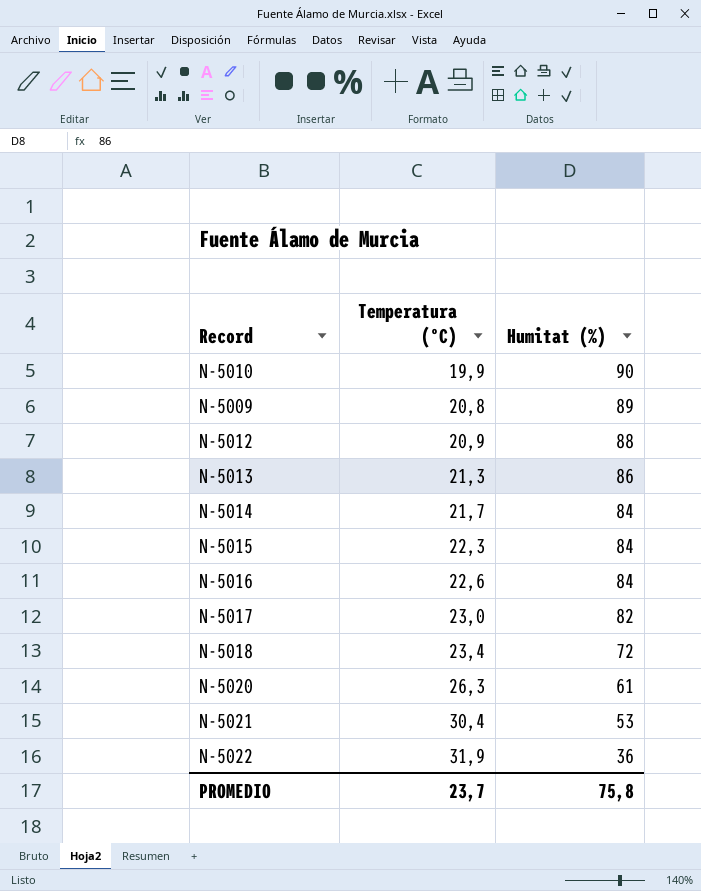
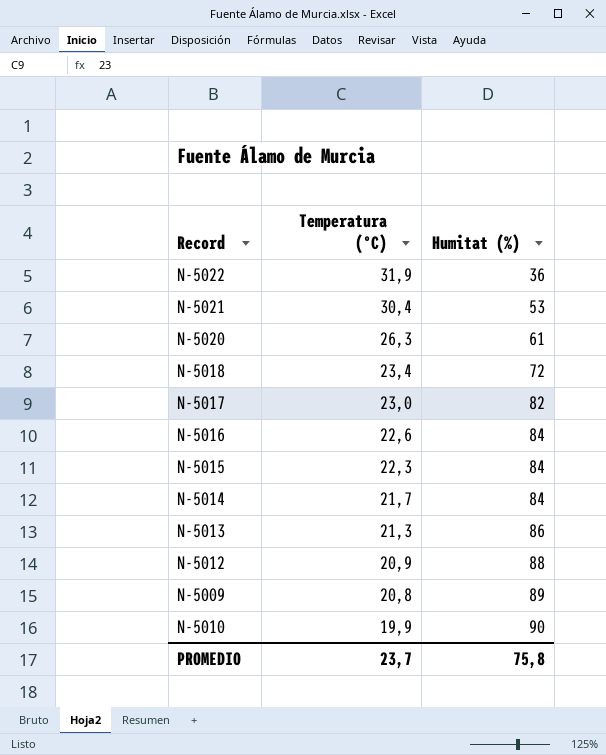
row order: Temperatura (ºC) ascending -> Temperatura (ºC) descending

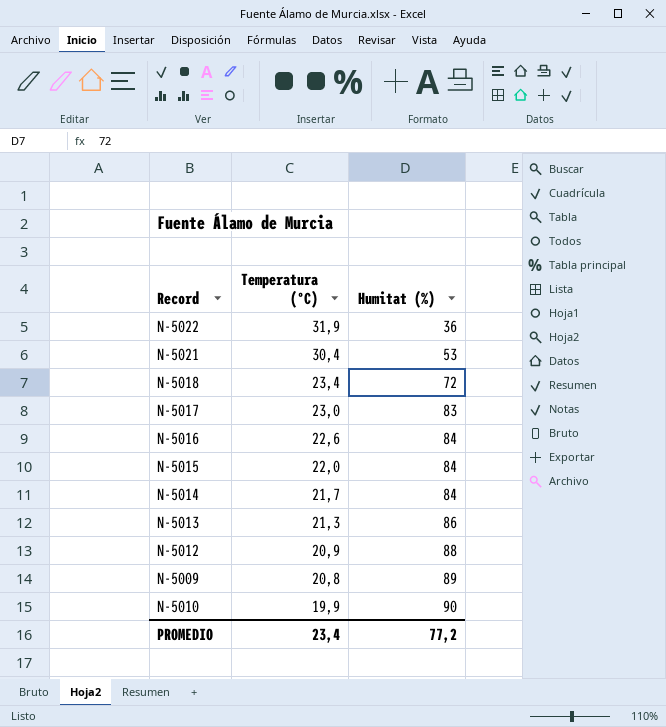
row N-5020: 26,3 | 61 -> none
N-5017 | Humitat (%): 82 -> 83
N-5015 | Temperatura (ºC): 22,3 -> 22,0
PROMEDIO | Temperatura (ºC): 23,7 -> 23,4
PROMEDIO | Humitat (%): 75,8 -> 77,2

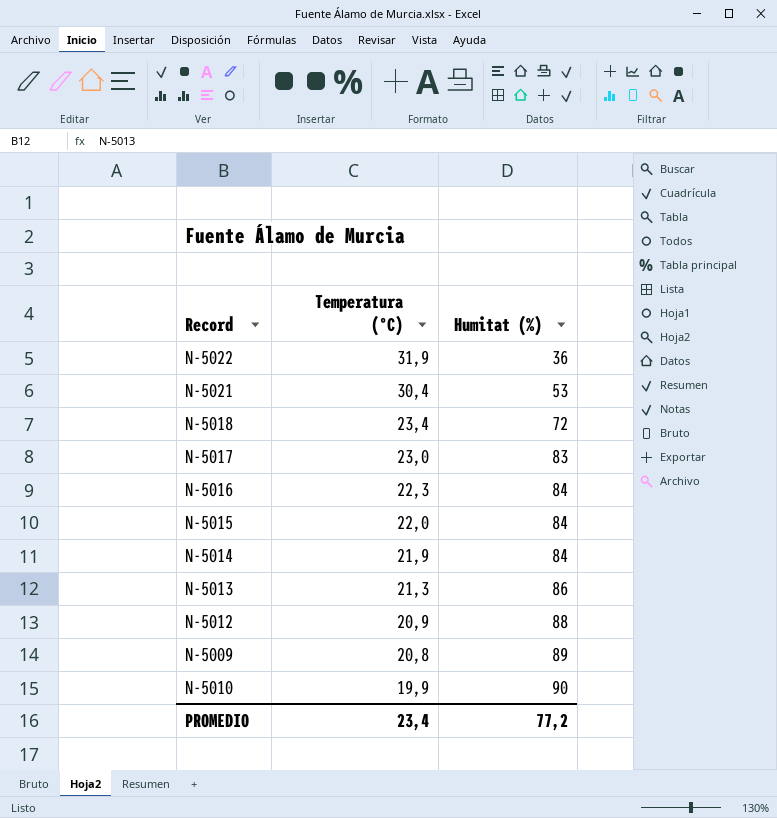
N-5016 | Temperatura (ºC): 22,6 -> 22,3
N-5014 | Temperatura (ºC): 21,7 -> 21,9

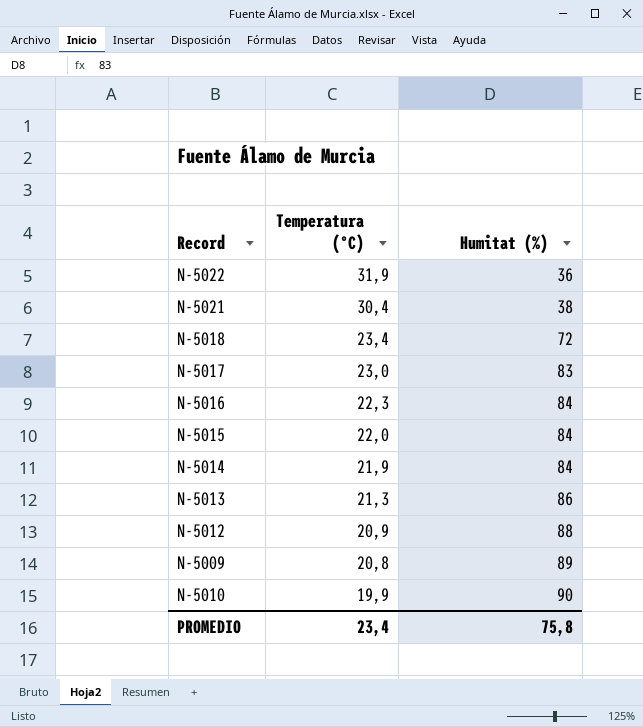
N-5021 | Humitat (%): 53 -> 38
PROMEDIO | Humitat (%): 77,2 -> 75,8

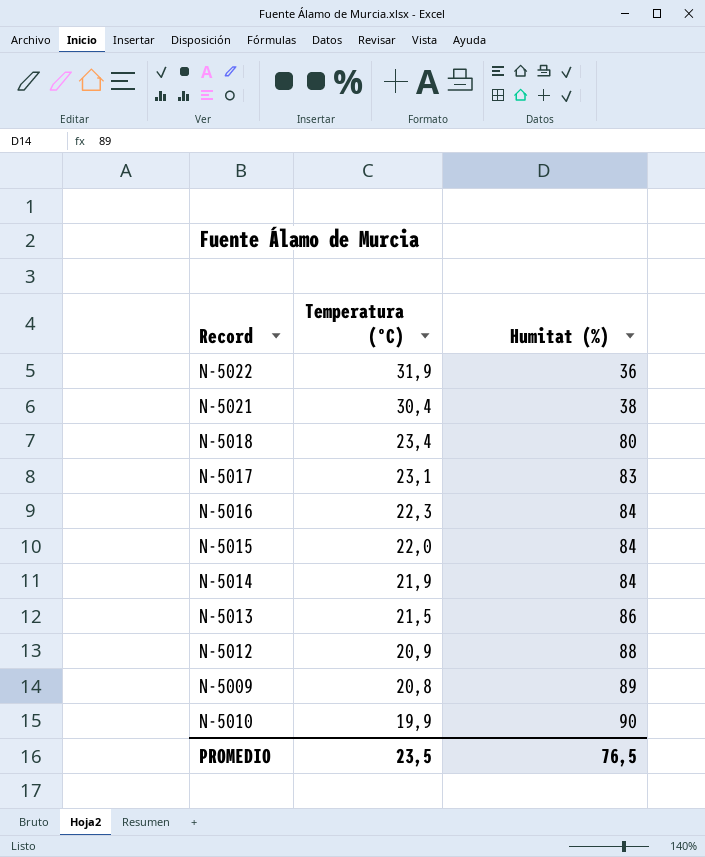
N-5018 | Humitat (%): 72 -> 80
N-5017 | Temperatura (ºC): 23,0 -> 23,1
N-5013 | Temperatura (ºC): 21,3 -> 21,5
PROMEDIO | Temperatura (ºC): 23,4 -> 23,5
PROMEDIO | Humitat (%): 75,8 -> 76,5

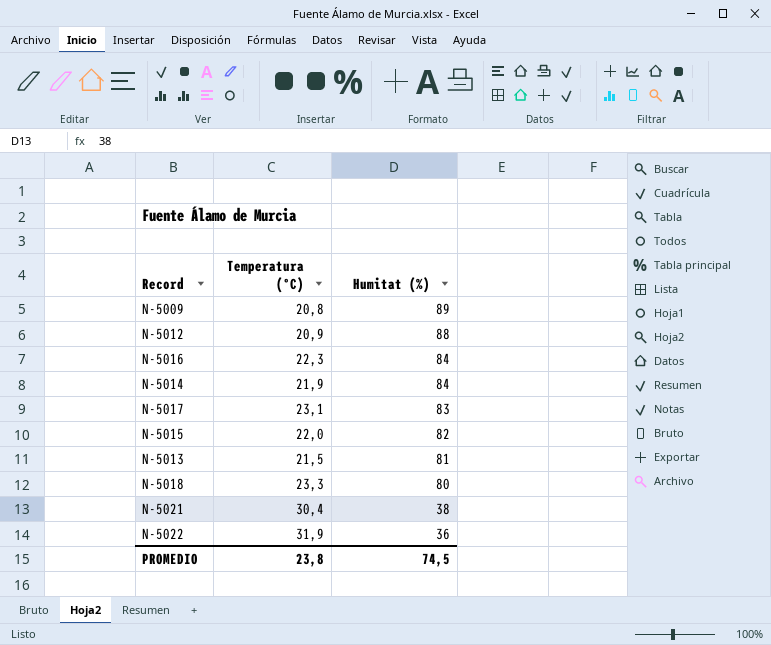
row order: Temperatura (ºC) descending -> Humitat (%) descending
row N-5010: 19,9 | 90 -> none
N-5015 | Humitat (%): 84 -> 82
N-5013 | Humitat (%): 86 -> 81
N-5018 | Temperatura (ºC): 23,4 -> 23,3
PROMEDIO | Temperatura (ºC): 23,5 -> 23,8
PROMEDIO | Humitat (%): 76,5 -> 74,5

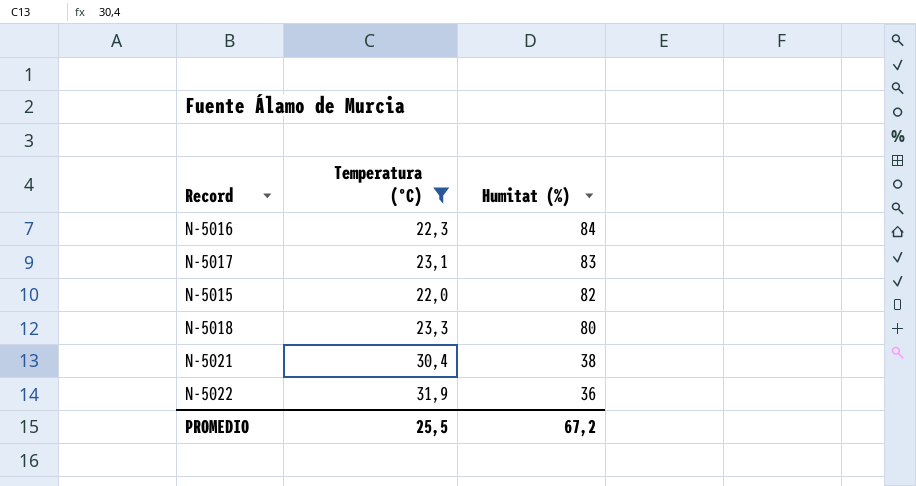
filter: none -> Temperatura (ºC) >= 22,0
PROMEDIO | Temperatura (ºC): 23,8 -> 25,5
PROMEDIO | Humitat (%): 74,5 -> 67,2

